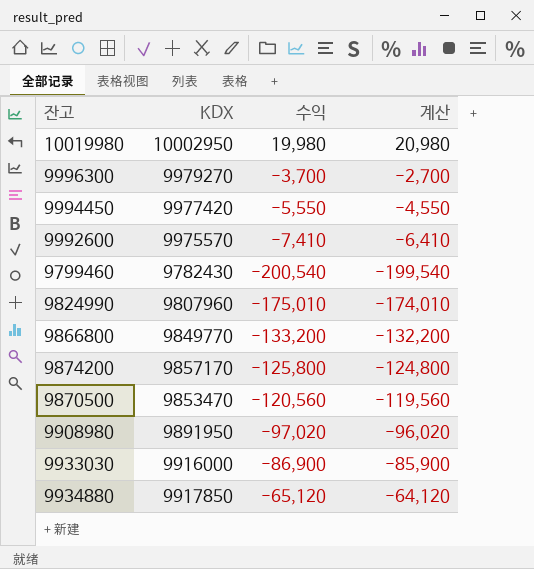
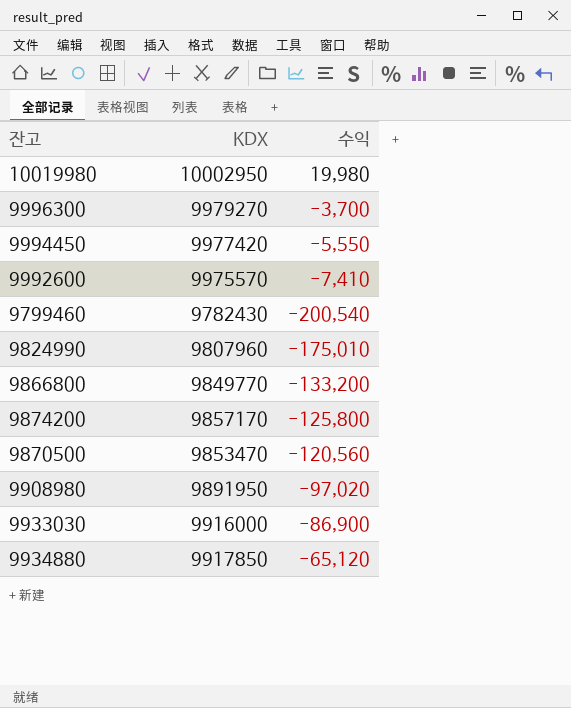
column 계산 | formula: [수익] + 1000 -> none

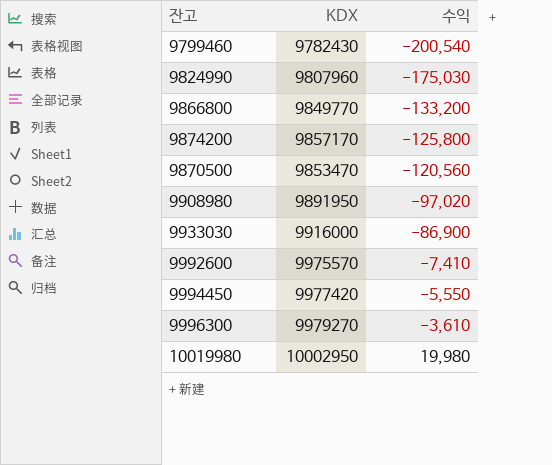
row order: none -> 수익 ascending
row 9934880: 9917850 | -65,120 -> none
9824990 | 수익: -175,010 -> -175,030
9996300 | 수익: -3,700 -> -3,610

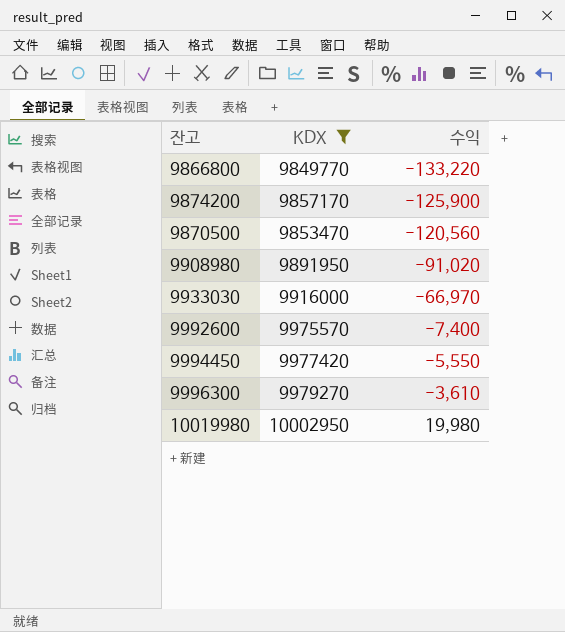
filter: none -> KDX >= 9849770
9866800 | 수익: -133,200 -> -133,220
9874200 | 수익: -125,800 -> -125,900
9908980 | 수익: -97,020 -> -91,020
9933030 | 수익: -86,900 -> -66,970
9992600 | 수익: -7,410 -> -7,400

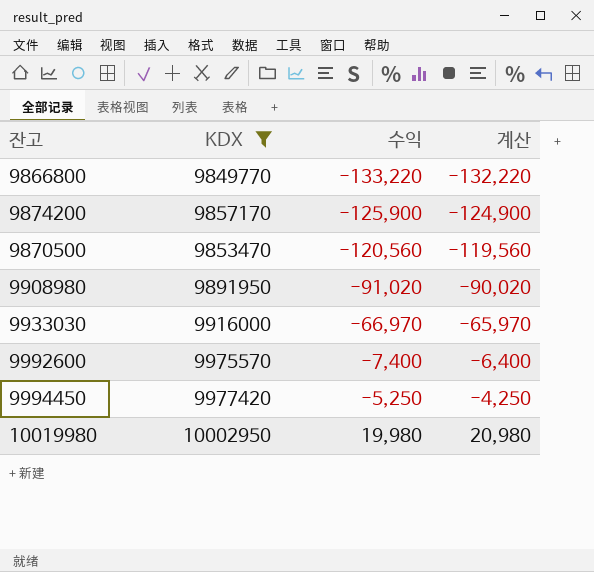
column 계산 | formula: none -> [수익] + 1000
row 9996300: 9979270 | -3,610 -> none
9994450 | 수익: -5,550 -> -5,250

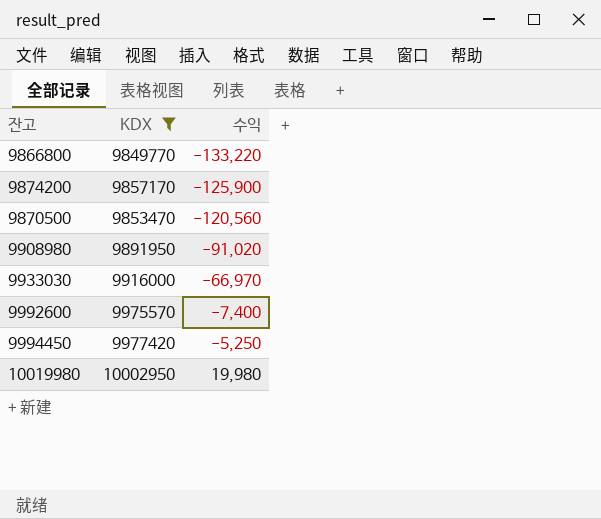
column 계산 | formula: [수익] + 1000 -> none

